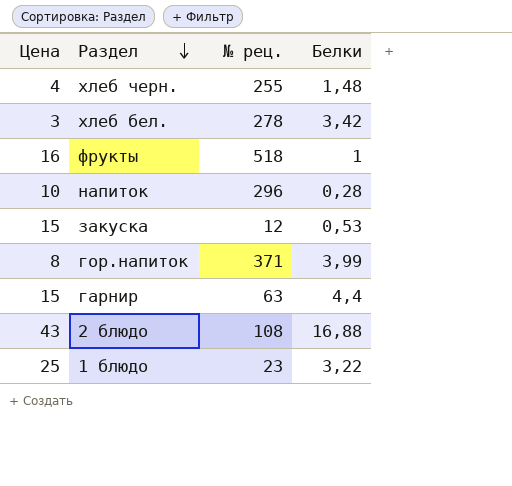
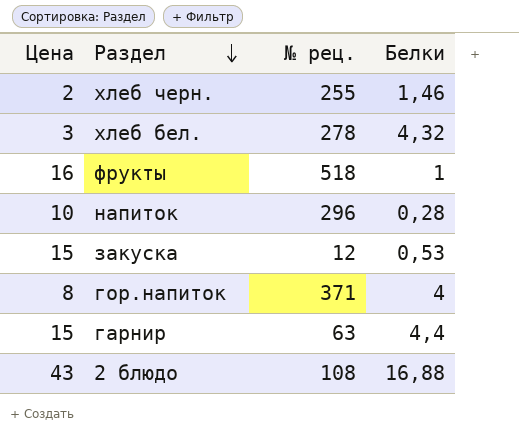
row 1 блюдо: 25 | 23 | 3,22 -> none
хлеб черн. | Цена: 4 -> 2
хлеб черн. | Белки: 1,48 -> 1,46
хлеб бел. | Белки: 3,42 -> 4,32
гор.напиток | Белки: 3,99 -> 4

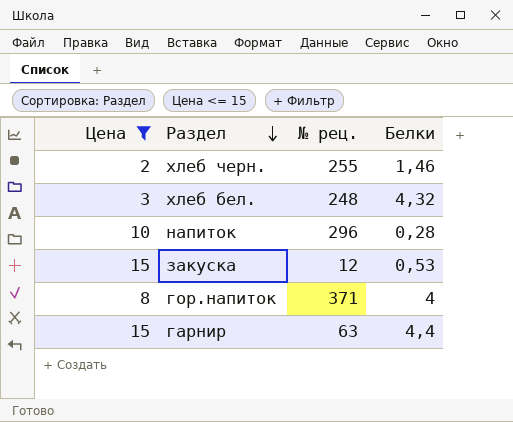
filter: none -> Цена <= 15
хлеб бел. | № рец.: 278 -> 248

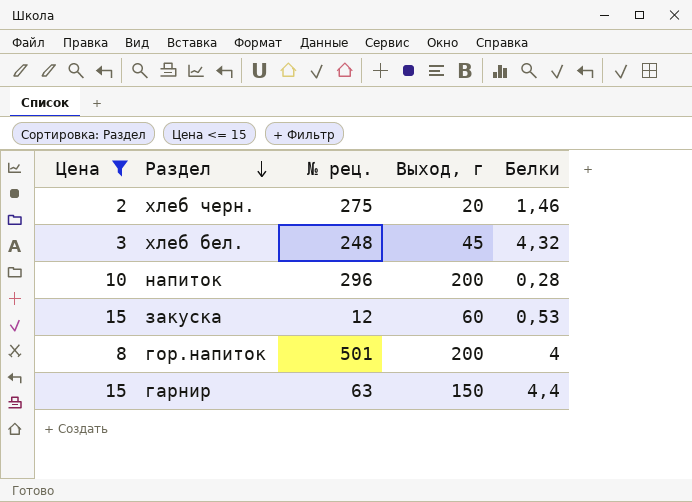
column Выход, г | position: none -> 4
хлеб черн. | № рец.: 255 -> 275
гор.напиток | № рец.: 371 -> 501

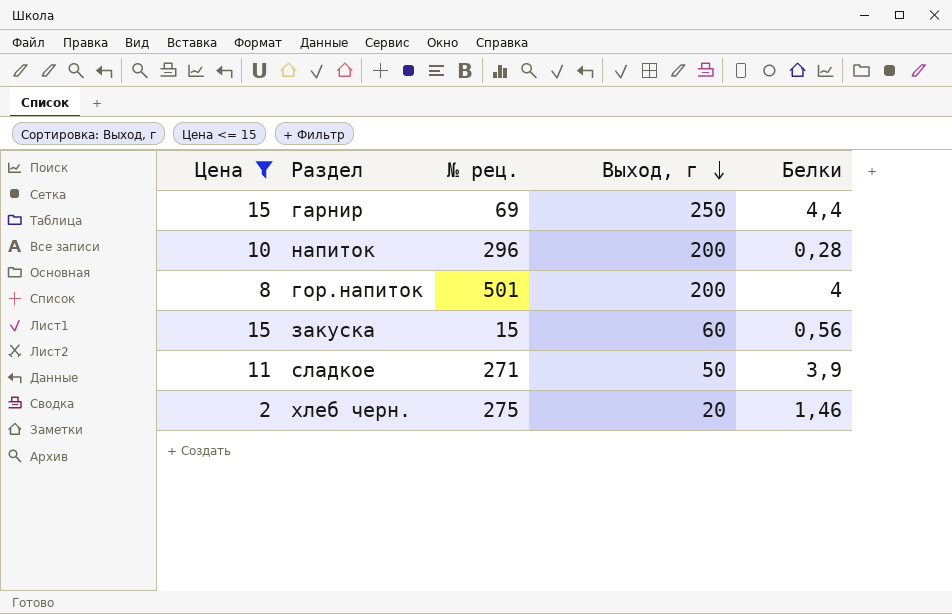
row order: Раздел descending -> Выход, г descending
row хлеб бел.: 3 | 248 | 45 | 4,32 -> none
гарнир | № рец.: 63 -> 69
гарнир | Выход, г: 150 -> 250
закуска | № рец.: 12 -> 15
закуска | Белки: 0,53 -> 0,56
row сладкое: none -> 11 | 271 | 50 | 3,9

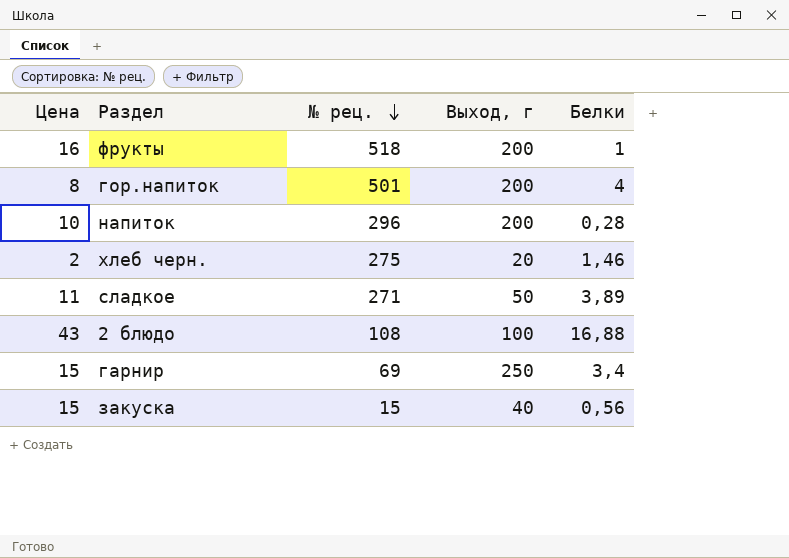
filter: Цена <= 15 -> none
row order: Выход, г descending -> № рец. descending
сладкое | Белки: 3,9 -> 3,89
гарнир | Белки: 4,4 -> 3,4
закуска | Выход, г: 60 -> 40

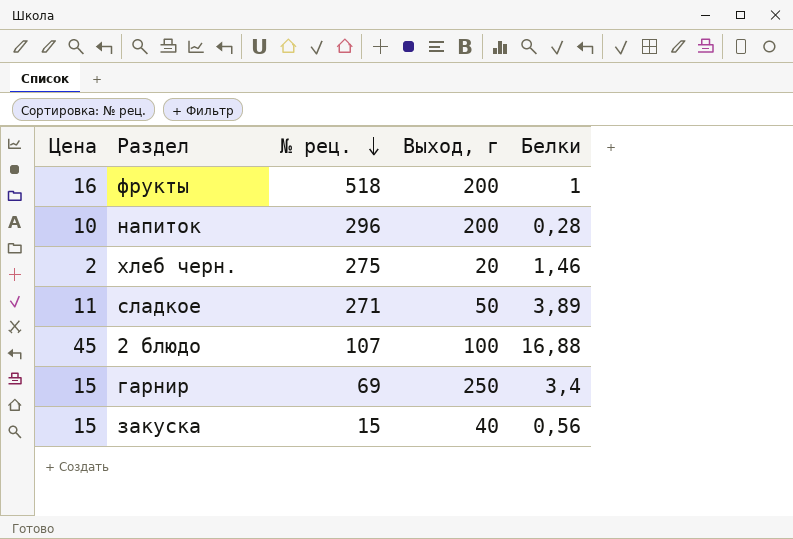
row гор.напиток: 8 | 501 | 200 | 4 -> none
2 блюдо | Цена: 43 -> 45
2 блюдо | № рец.: 108 -> 107

